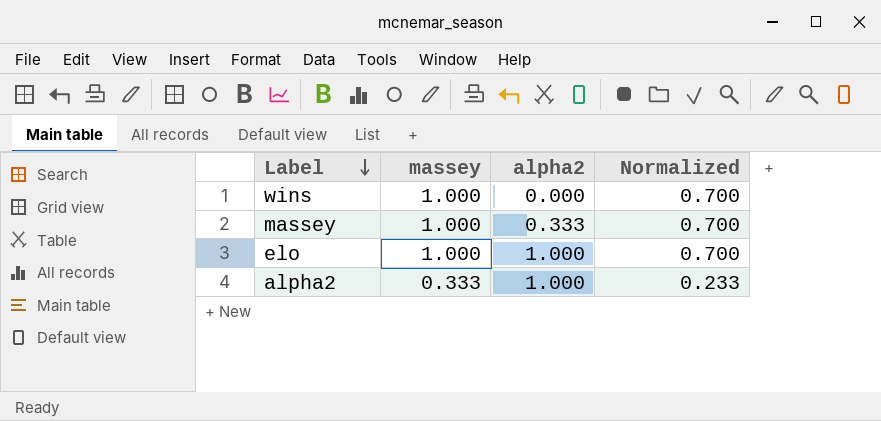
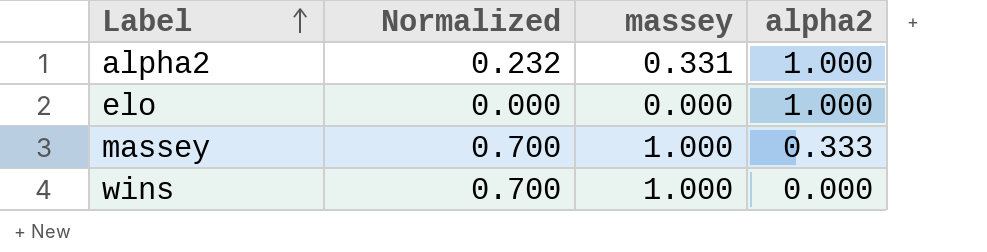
row order: Label descending -> Label ascending
column Normalized | position: 4 -> 2
alpha2 | Normalized: 0.233 -> 0.232
alpha2 | massey: 0.333 -> 0.331
elo | Normalized: 0.700 -> 0.000
elo | massey: 1.000 -> 0.000

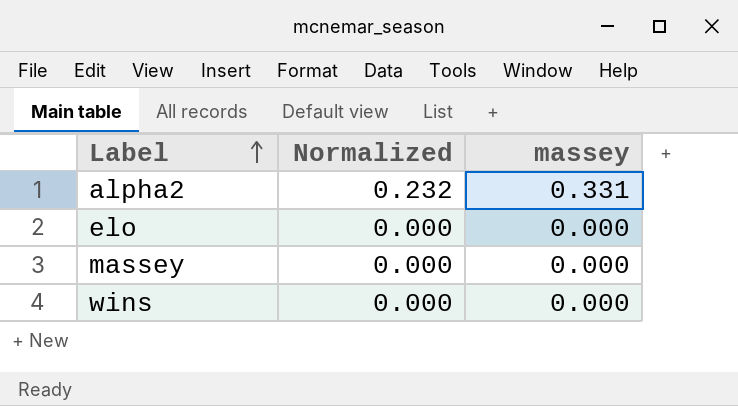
column alpha2 | position: 4 -> none
massey | Normalized: 0.700 -> 0.000
massey | massey: 1.000 -> 0.000
wins | Normalized: 0.700 -> 0.000
wins | massey: 1.000 -> 0.000

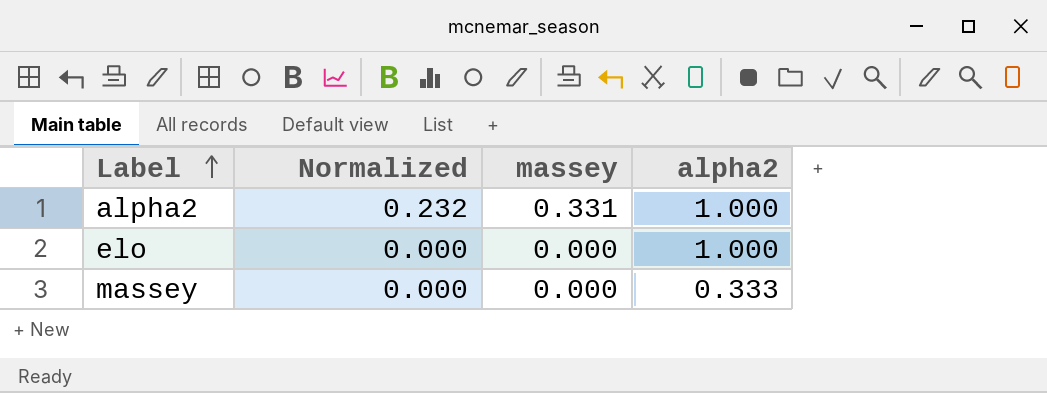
column alpha2 | position: none -> 4
row wins: 0.000 | 0.000 -> none

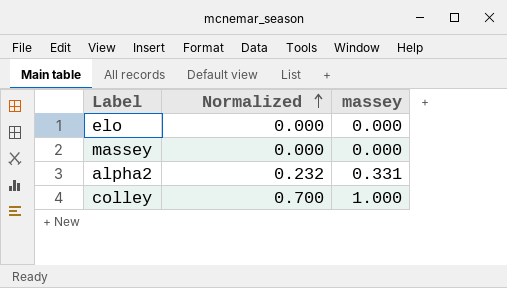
row order: Label ascending -> Normalized ascending
column alpha2 | position: 4 -> none
row colley: none -> 0.700 | 1.000

